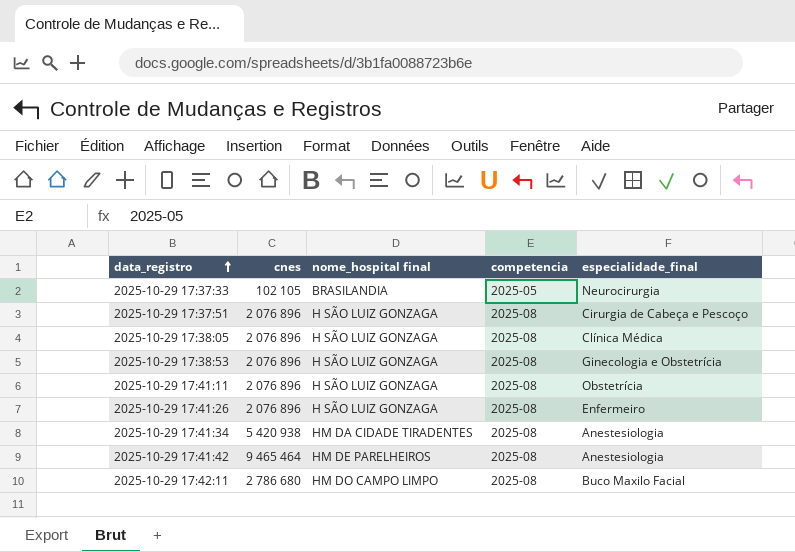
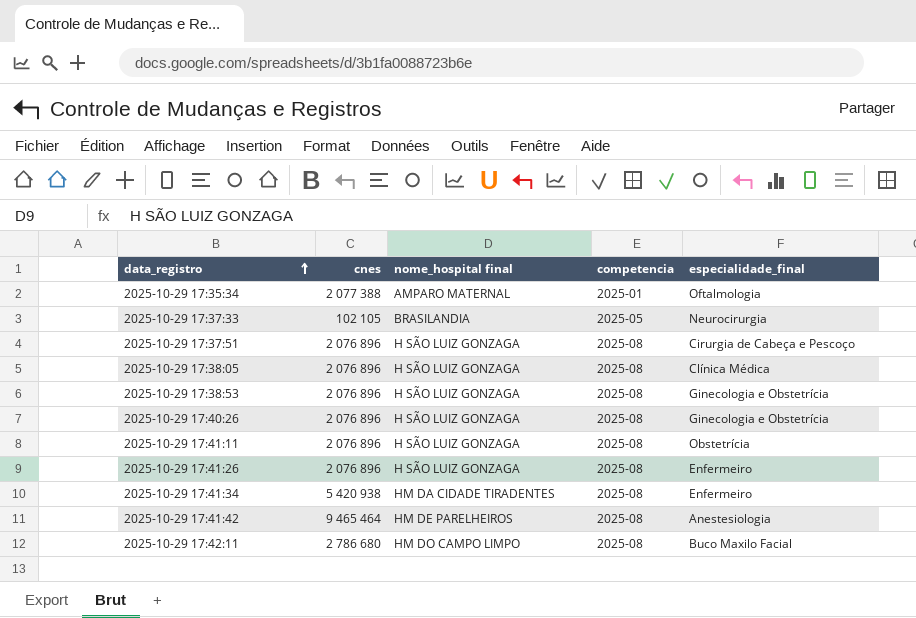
row 2025-10-29 17:35:34: none -> 2 077 388 | AMPARO MATERNAL | 2025-01 | Oftalmologia
row 2025-10-29 17:40:26: none -> 2 076 896 | H SÃO LUIZ GONZAGA | 2025-08 | Ginecologia e Obstetrícia
2025-10-29 17:41:34 | especialidade_final: Anestesiologia -> Enfermeiro

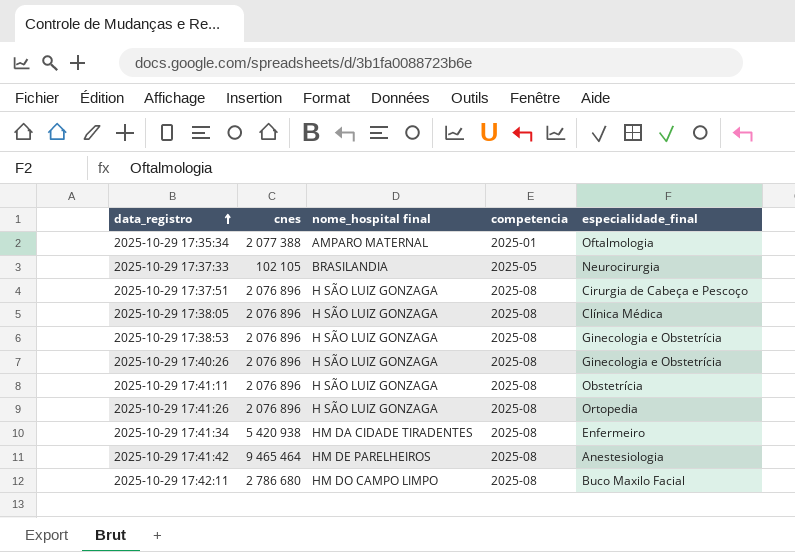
2025-10-29 17:41:26 | especialidade_final: Enfermeiro -> Ortopedia

